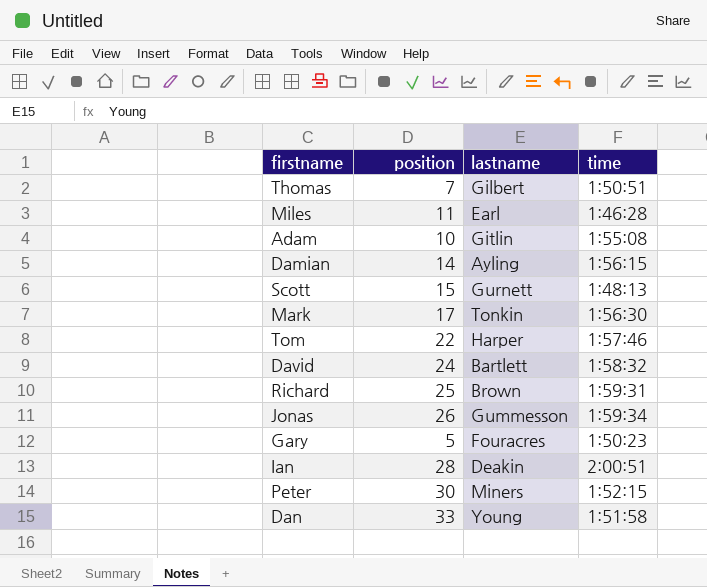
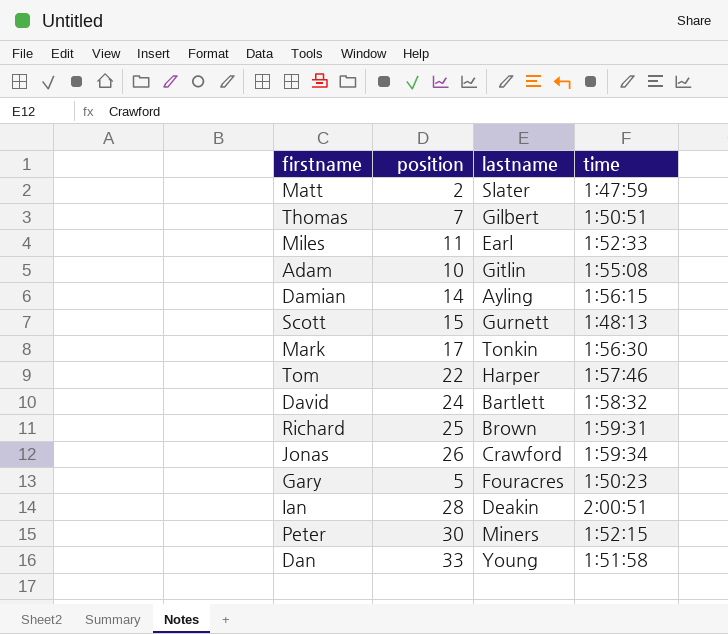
row Matt: none -> 2 | Slater | 1:47:59
Miles | time: 1:46:28 -> 1:52:33
Jonas | lastname: Gummesson -> Crawford

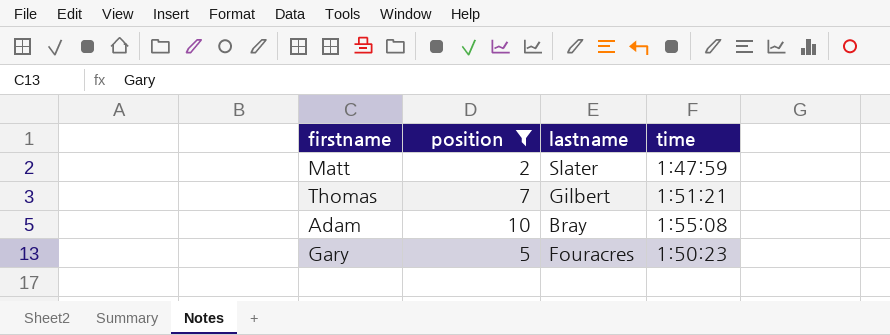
filter: none -> position <= 10
Thomas | time: 1:50:51 -> 1:51:21
Adam | lastname: Gitlin -> Bray

